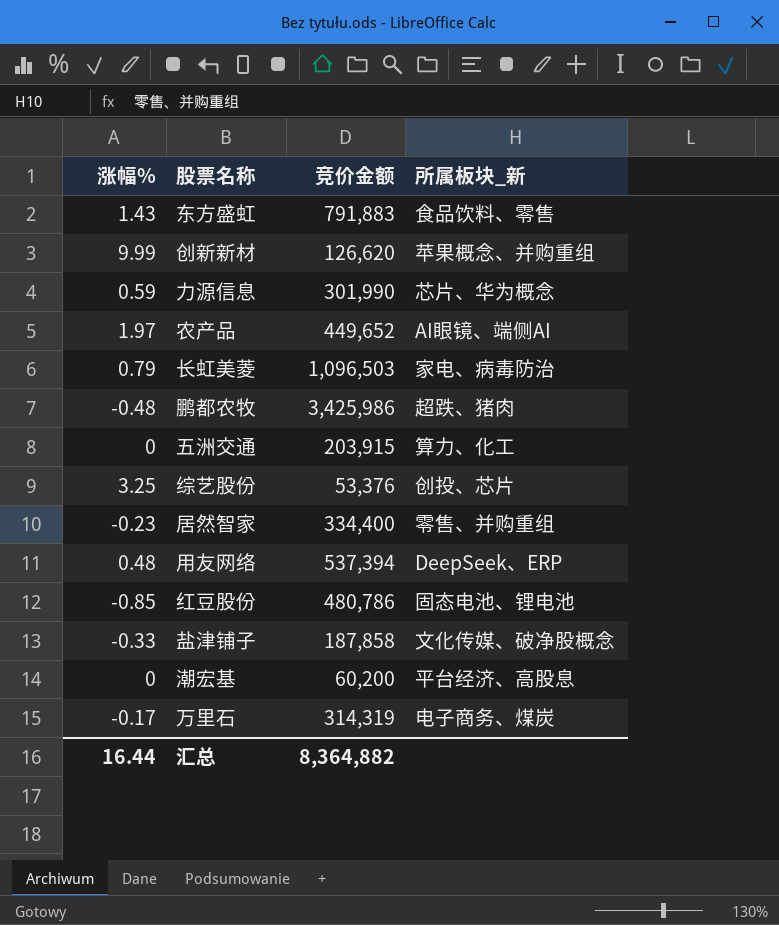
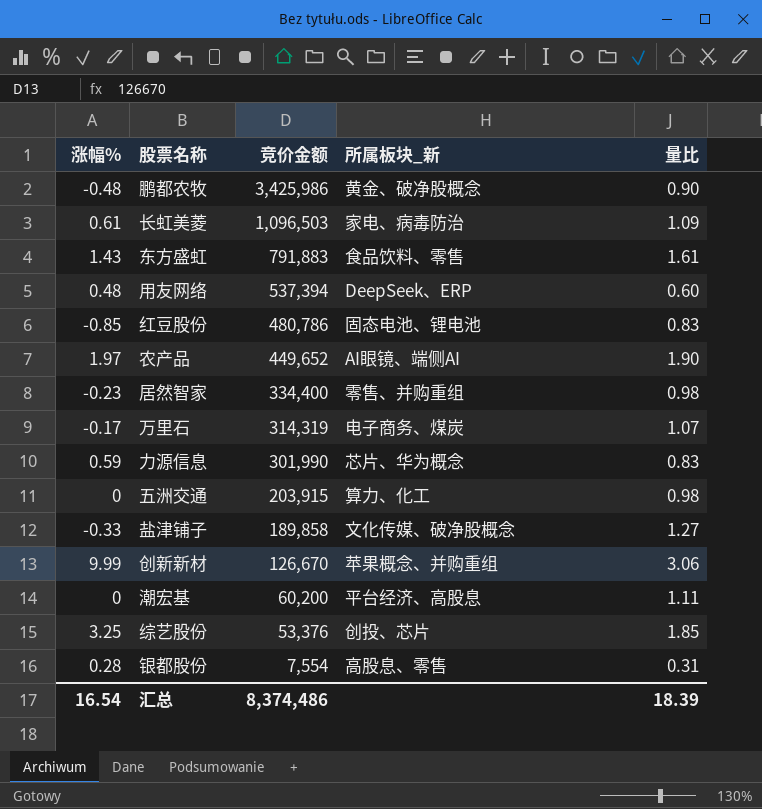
row order: none -> 竞价金额 descending
column 量比 | position: none -> 5
鹏都农牧 | 所属板块_新: 超跌、猪肉 -> 黄金、破净股概念
长虹美菱 | 涨幅%: 0.79 -> 0.61
盐津铺子 | 竞价金额: 187,858 -> 189,858
创新新材 | 竞价金额: 126,620 -> 126,670
row 银都股份: none -> 0.28 | 7,554 | 高股息、零售 | 0.31
汇总 | 涨幅%: 16.44 -> 16.54
汇总 | 竞价金额: 8,364,882 -> 8,374,486

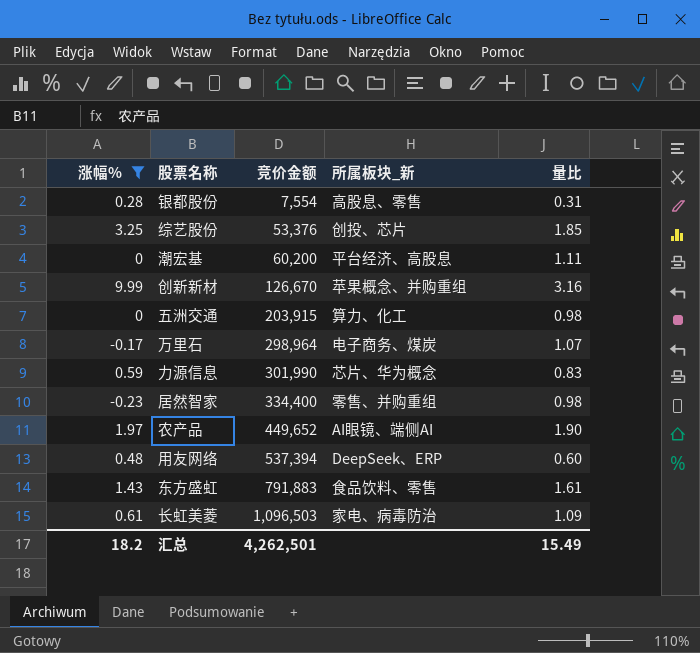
filter: none -> 涨幅% >= -0.23
row order: 竞价金额 descending -> 竞价金额 ascending
创新新材 | 量比: 3.06 -> 3.16
万里石 | 竞价金额: 314,319 -> 298,964
汇总 | 涨幅%: 16.54 -> 18.2
汇总 | 竞价金额: 8,374,486 -> 4,262,501
汇总 | 量比: 18.39 -> 15.49

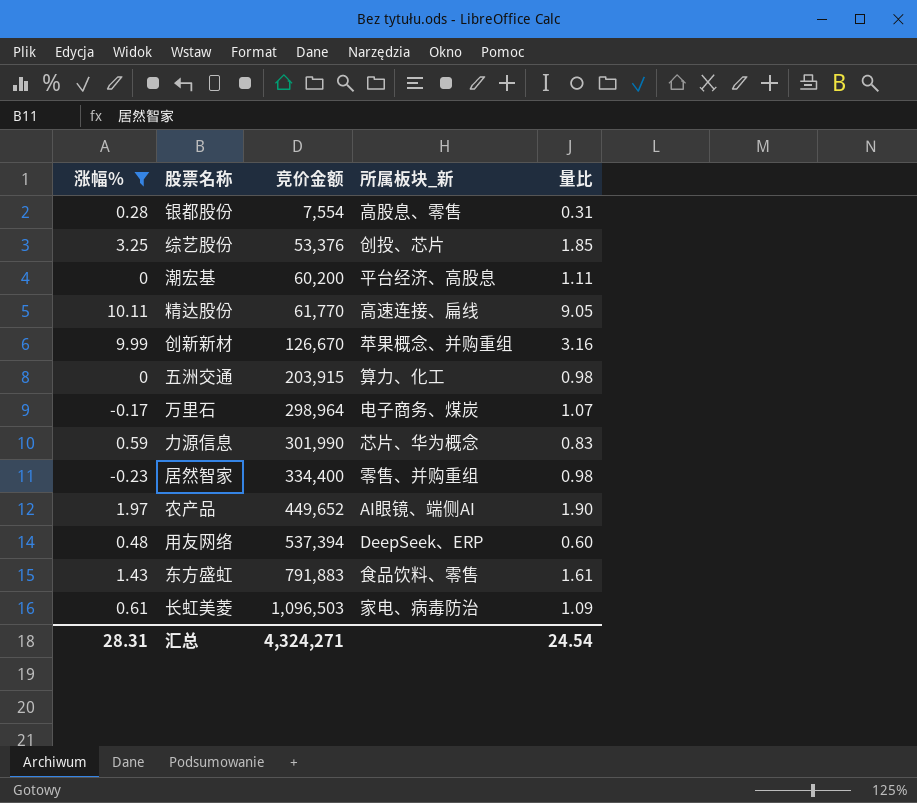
row 精达股份: none -> 10.11 | 61,770 | 高速连接、扁线 | 9.05
汇总 | 涨幅%: 18.2 -> 28.31
汇总 | 竞价金额: 4,262,501 -> 4,324,271
汇总 | 量比: 15.49 -> 24.54

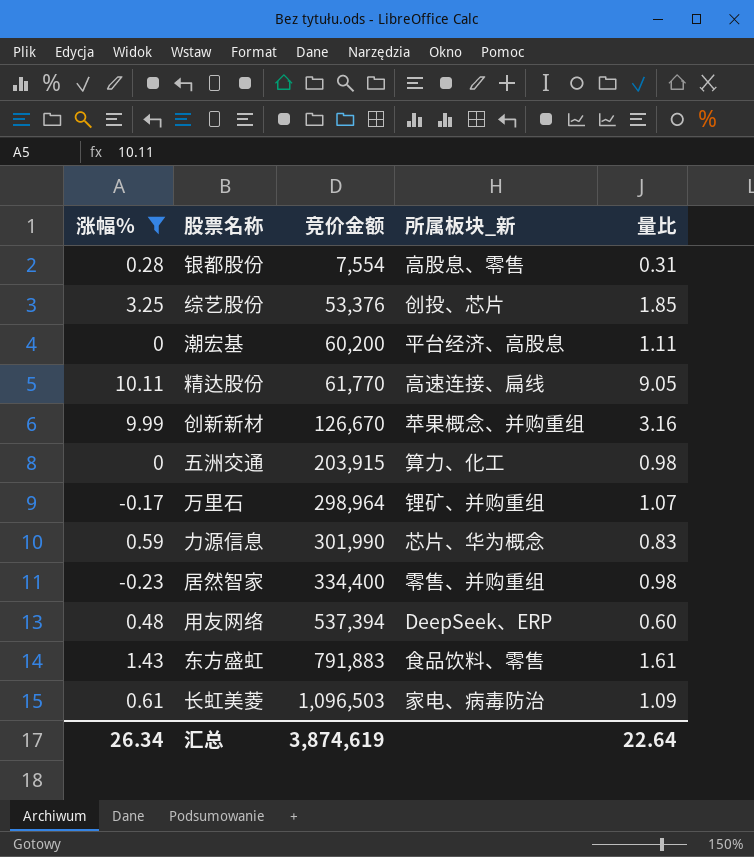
row 农产品: 1.97 | 449,652 | AI眼镜、端侧AI | 1.90 -> none
万里石 | 所属板块_新: 电子商务、煤炭 -> 锂矿、并购重组
汇总 | 涨幅%: 28.31 -> 26.34
汇总 | 竞价金额: 4,324,271 -> 3,874,619
汇总 | 量比: 24.54 -> 22.64

